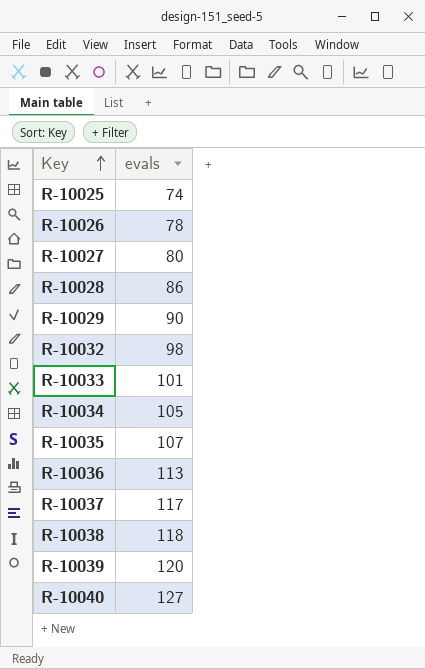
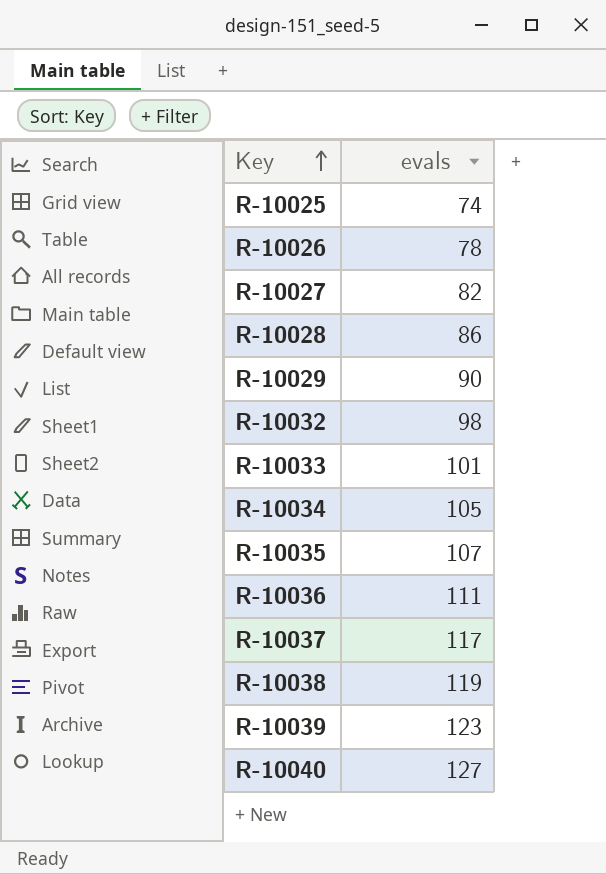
R-10027 | evals: 80 -> 82
R-10036 | evals: 113 -> 111
R-10038 | evals: 118 -> 119
R-10039 | evals: 120 -> 123

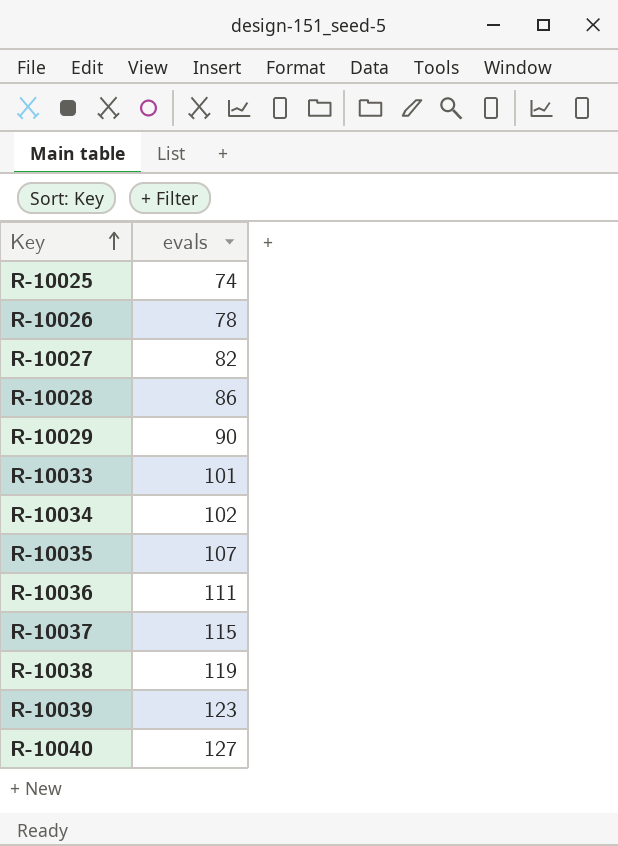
row R-10032: 98 -> none
R-10034 | evals: 105 -> 102
R-10037 | evals: 117 -> 115

